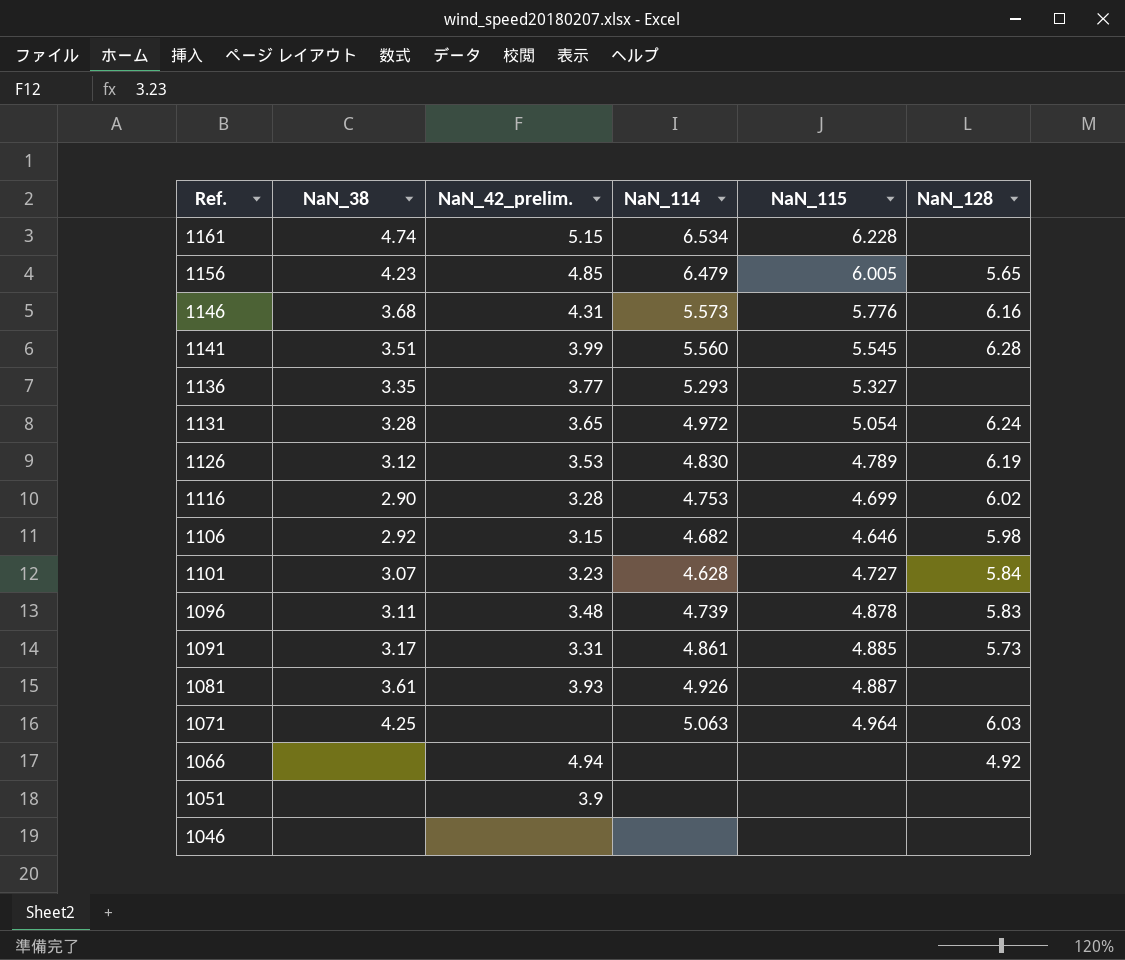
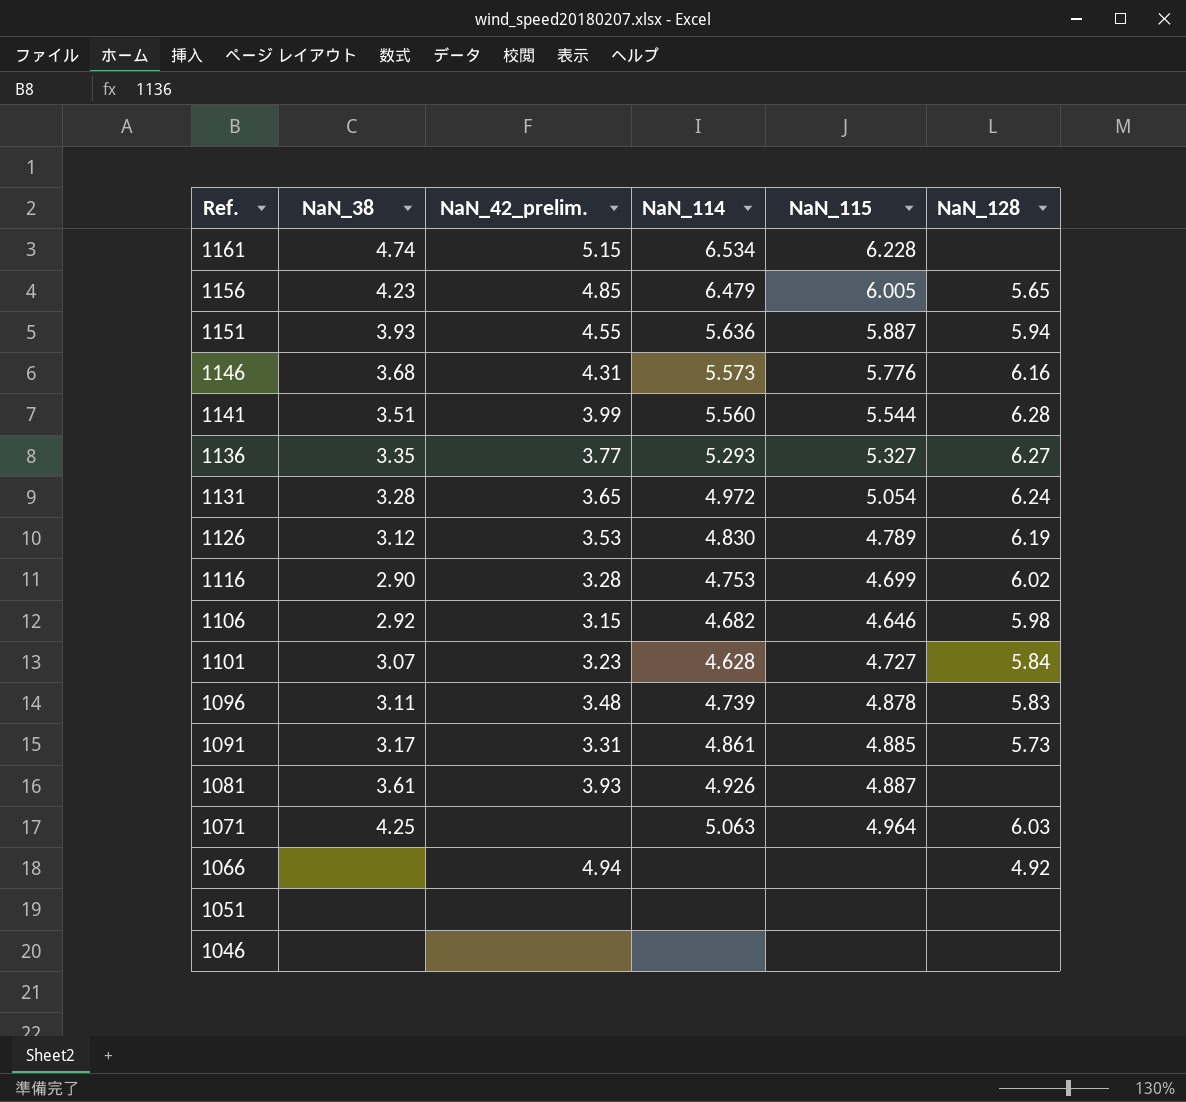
row 1151: none -> 3.93 | 4.55 | 5.636 | 5.887 | 5.94
1141 | NaN_115: 5.545 -> 5.544
1136 | NaN_128: none -> 6.27
1051 | NaN_42_prelim.: 3.9 -> none

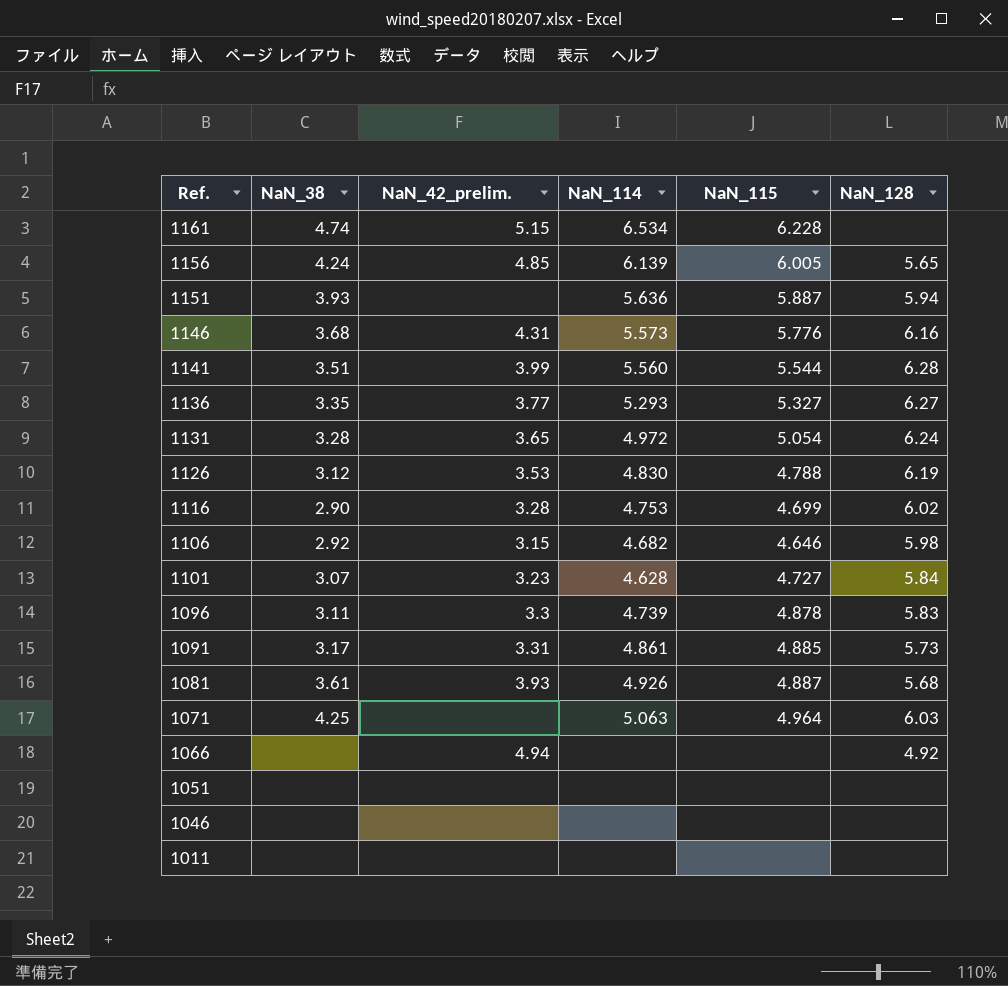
1156 | NaN_38: 4.23 -> 4.24
1156 | NaN_114: 6.479 -> 6.139
1151 | NaN_42_prelim.: 4.55 -> none
1126 | NaN_115: 4.789 -> 4.788
1096 | NaN_42_prelim.: 3.48 -> 3.3
1081 | NaN_128: none -> 5.68
row 1011: none -> none | none | none | none | none

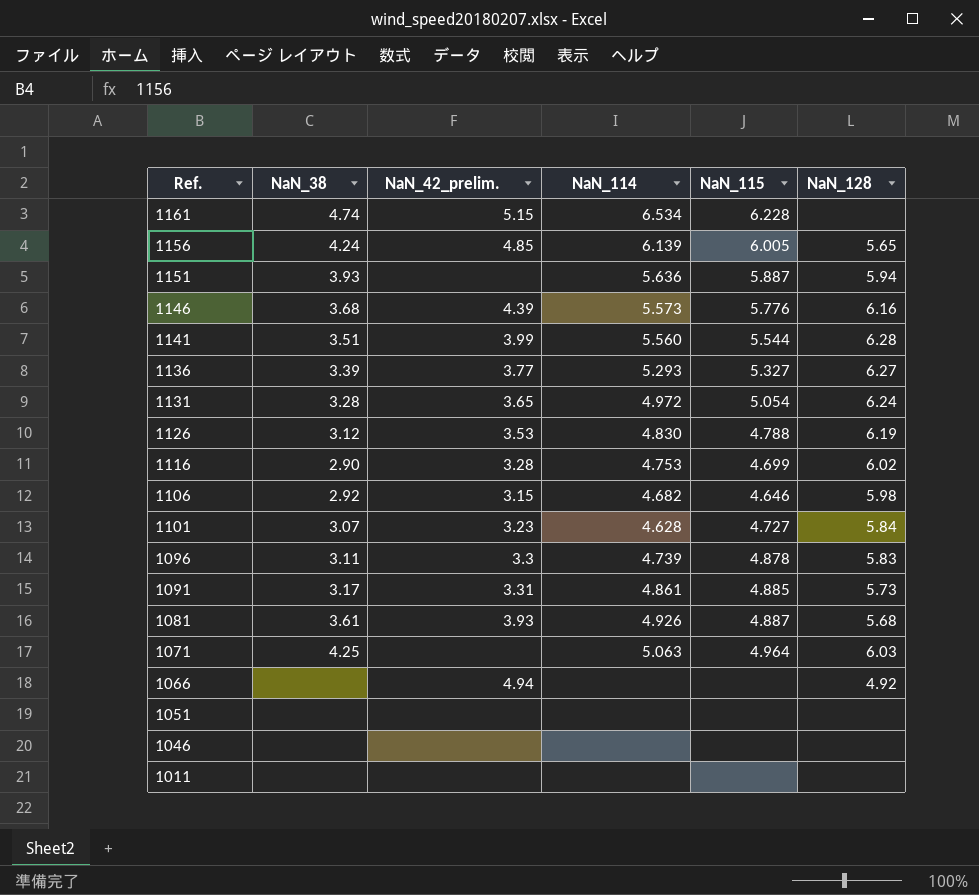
1146 | NaN_42_prelim.: 4.31 -> 4.39
1136 | NaN_38: 3.35 -> 3.39

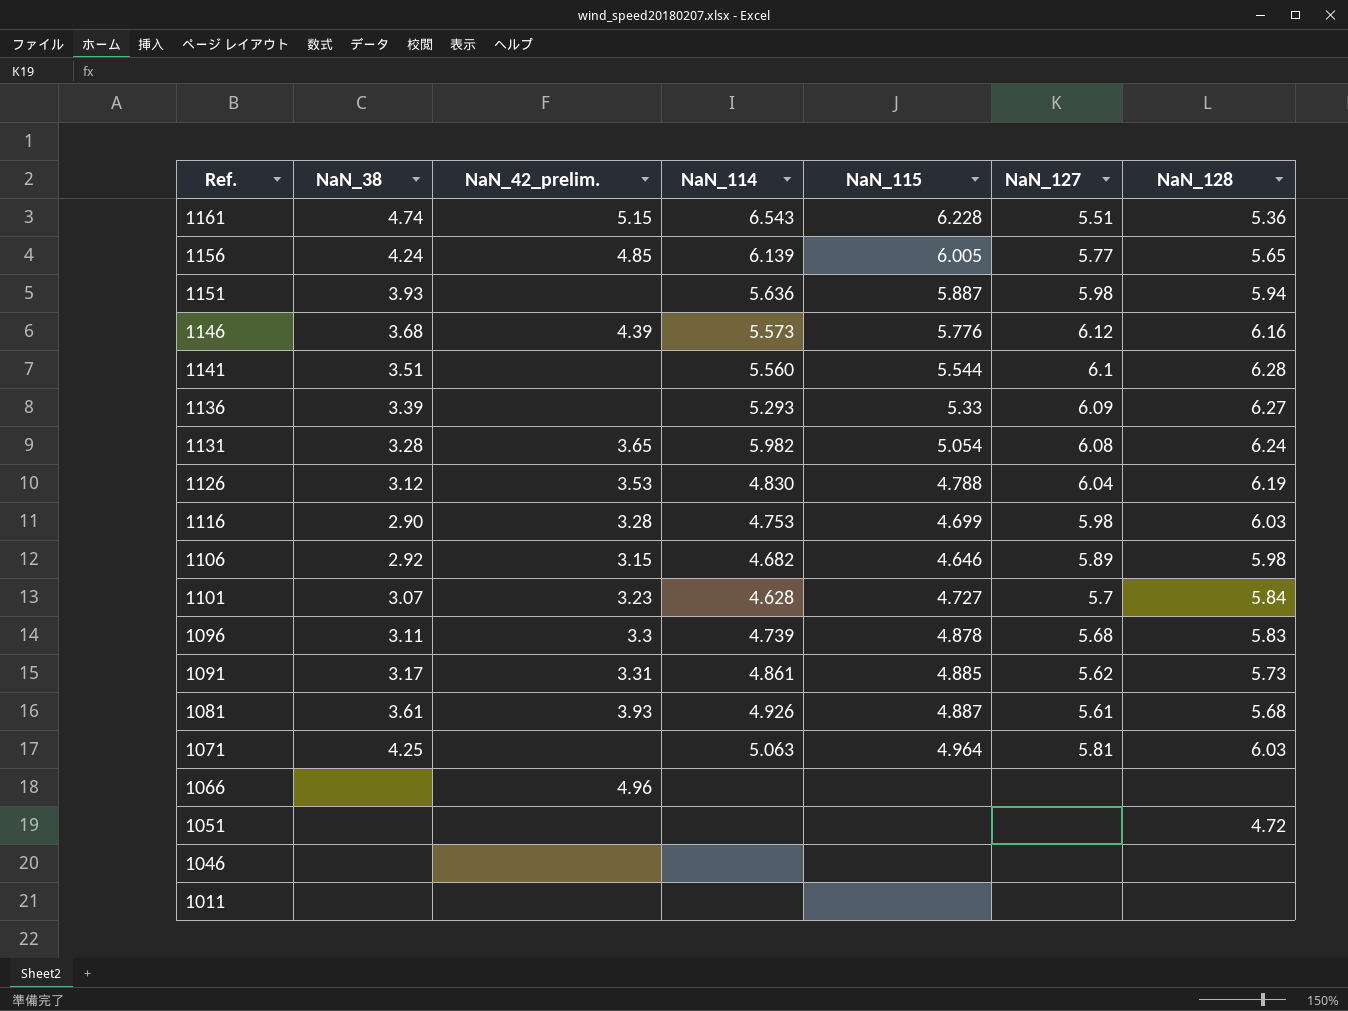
column NaN_127 | position: none -> 6
1161 | NaN_114: 6.534 -> 6.543
1161 | NaN_128: none -> 5.36
1141 | NaN_42_prelim.: 3.99 -> none
1136 | NaN_42_prelim.: 3.77 -> none
1136 | NaN_115: 5.327 -> 5.33
1131 | NaN_114: 4.972 -> 5.982
1116 | NaN_128: 6.02 -> 6.03
1066 | NaN_42_prelim.: 4.94 -> 4.96
1066 | NaN_128: 4.92 -> none
1051 | NaN_128: none -> 4.72

